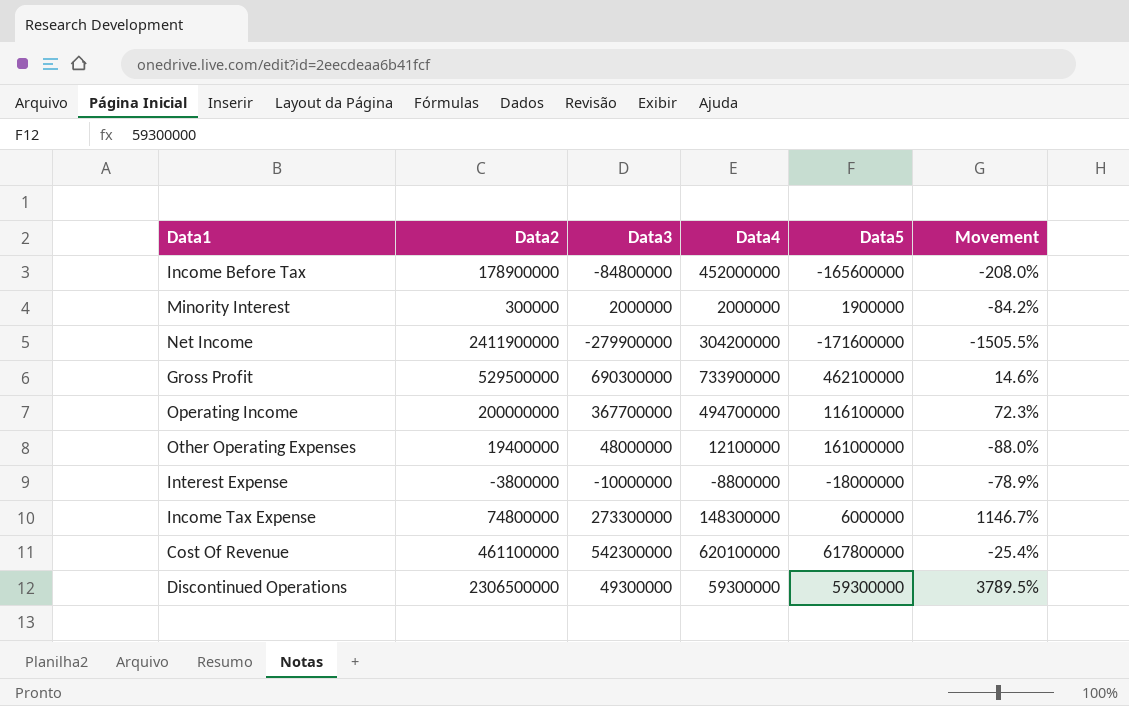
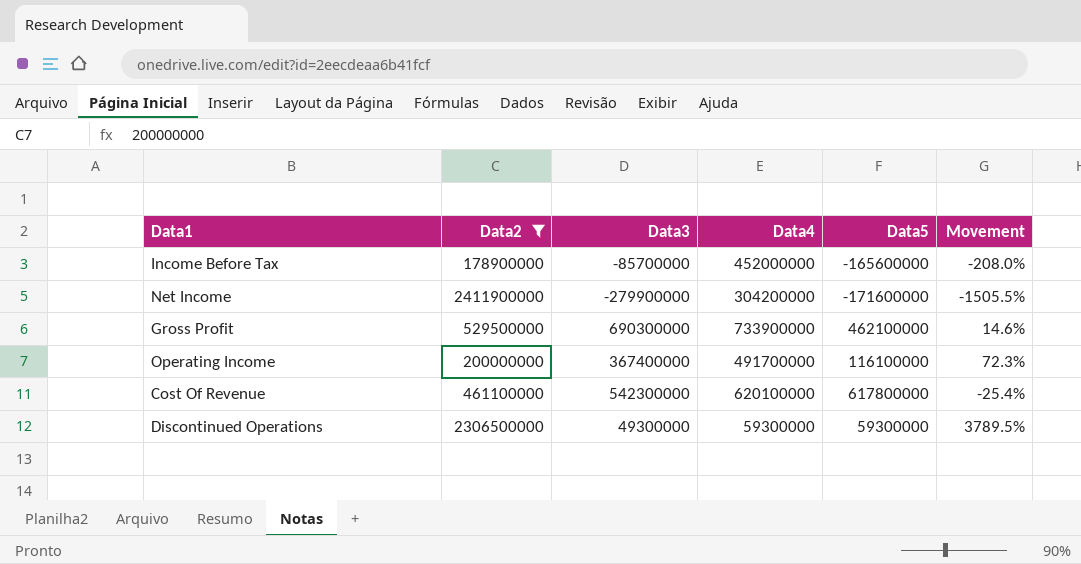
filter: none -> Data2 >= 178900000
Income Before Tax | Data3: -84800000 -> -85700000
Operating Income | Data3: 367700000 -> 367400000
Operating Income | Data4: 494700000 -> 491700000

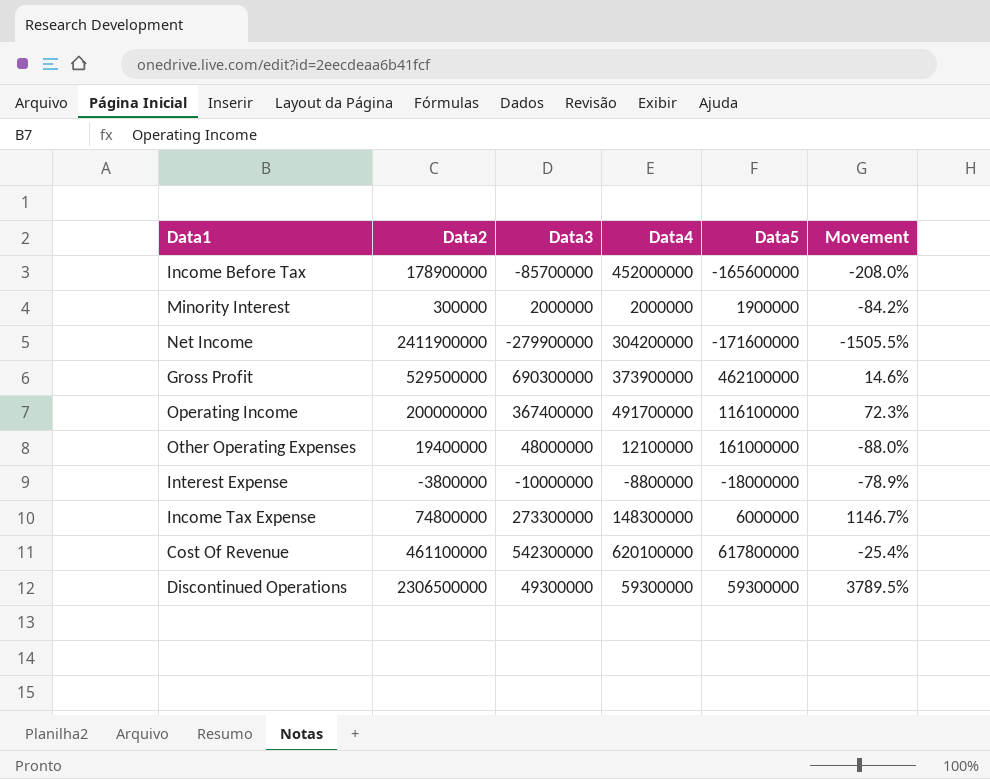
filter: Data2 >= 178900000 -> none
Gross Profit | Data4: 733900000 -> 373900000

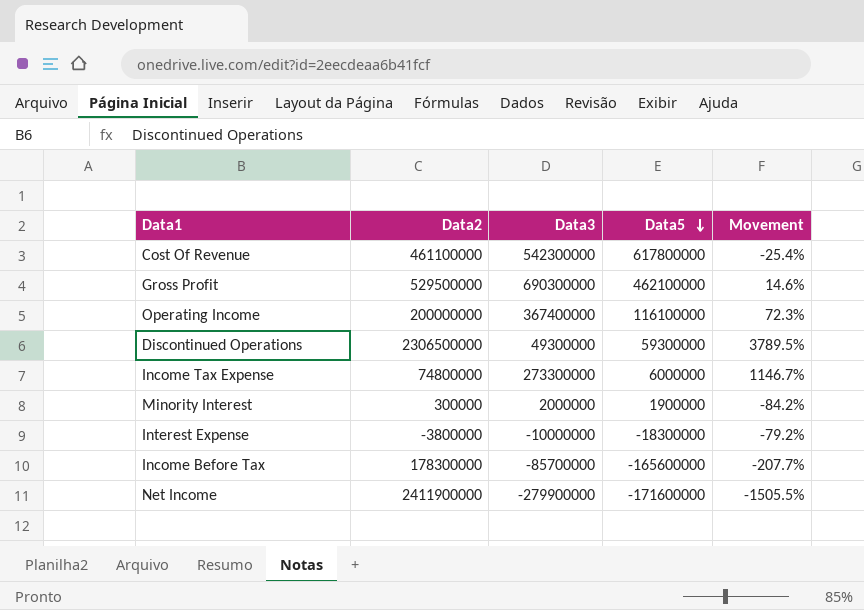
row order: none -> Data5 descending
column Data4 | position: 4 -> none
row Other Operating Expenses: 19400000 | 48000000 | 12100000 | 161000000 | -88.0% -> none
Interest Expense | Data5: -18000000 -> -18300000
Interest Expense | Movement: -78.9% -> -79.2%
Income Before Tax | Data2: 178900000 -> 178300000
Income Before Tax | Movement: -208.0% -> -207.7%

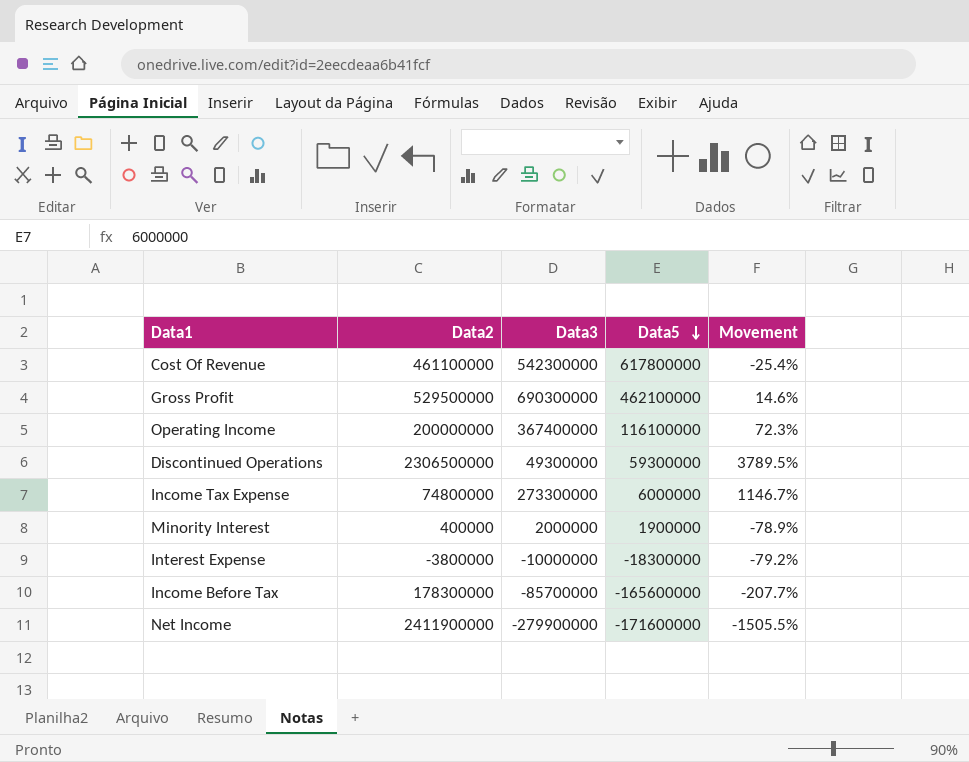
Minority Interest | Data2: 300000 -> 400000
Minority Interest | Movement: -84.2% -> -78.9%

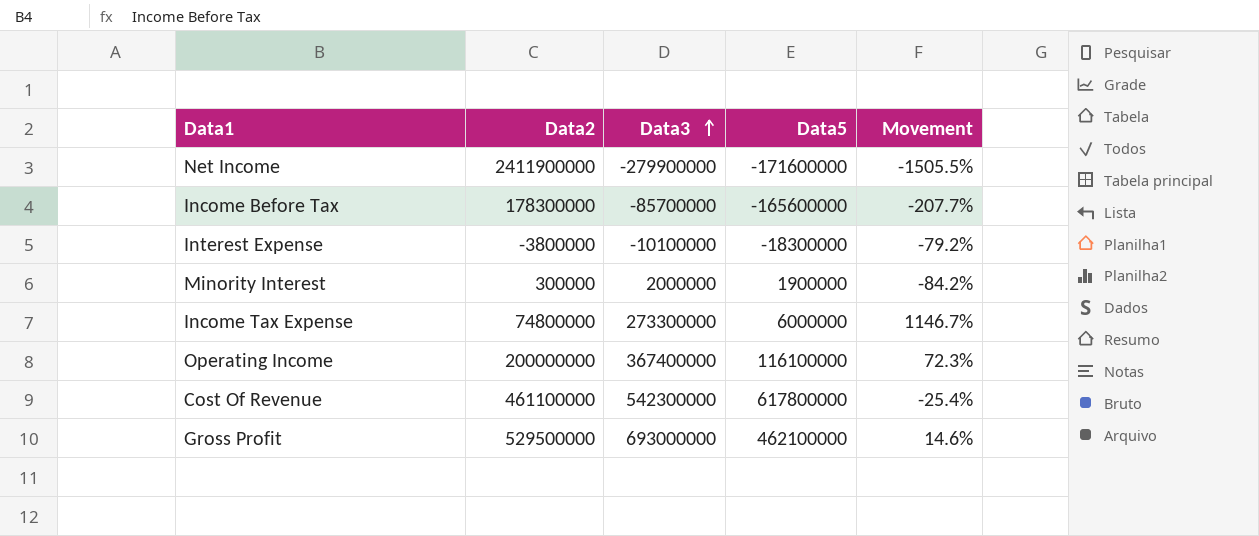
row order: Data5 descending -> Data3 ascending
row Discontinued Operations: 2306500000 | 49300000 | 59300000 | 3789.5% -> none
Interest Expense | Data3: -10000000 -> -10100000
Minority Interest | Data2: 400000 -> 300000
Minority Interest | Movement: -78.9% -> -84.2%
Gross Profit | Data3: 690300000 -> 693000000

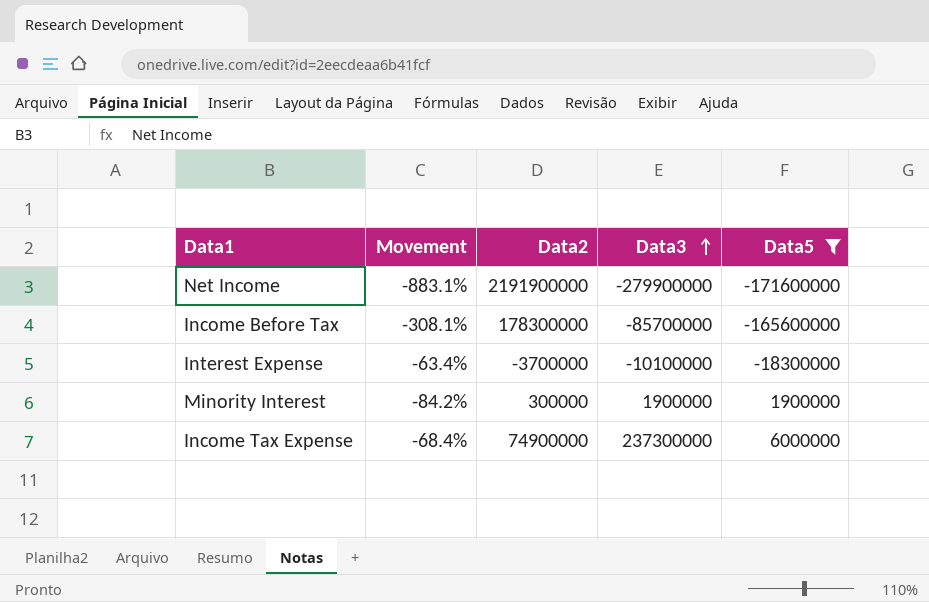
filter: none -> Data5 <= 6000000
column Movement | formula: ([Data2] - [Data5]) / [Data5] -> ([Data2] - [Data3]) / [Data3]
column Movement | position: 5 -> 2
Net Income | Data2: 2411900000 -> 2191900000
Interest Expense | Data2: -3800000 -> -3700000
Minority Interest | Data3: 2000000 -> 1900000
Income Tax Expense | Data2: 74800000 -> 74900000
Income Tax Expense | Data3: 273300000 -> 237300000

